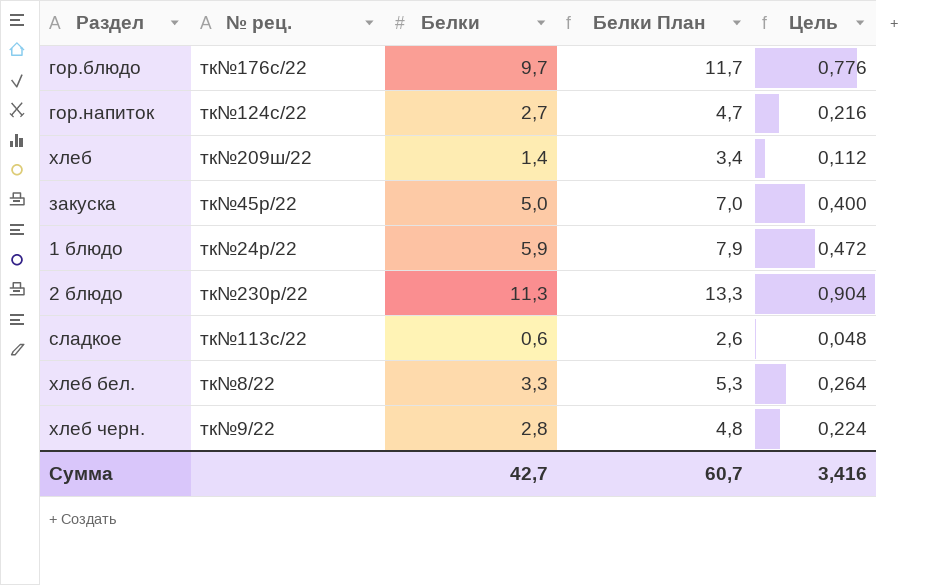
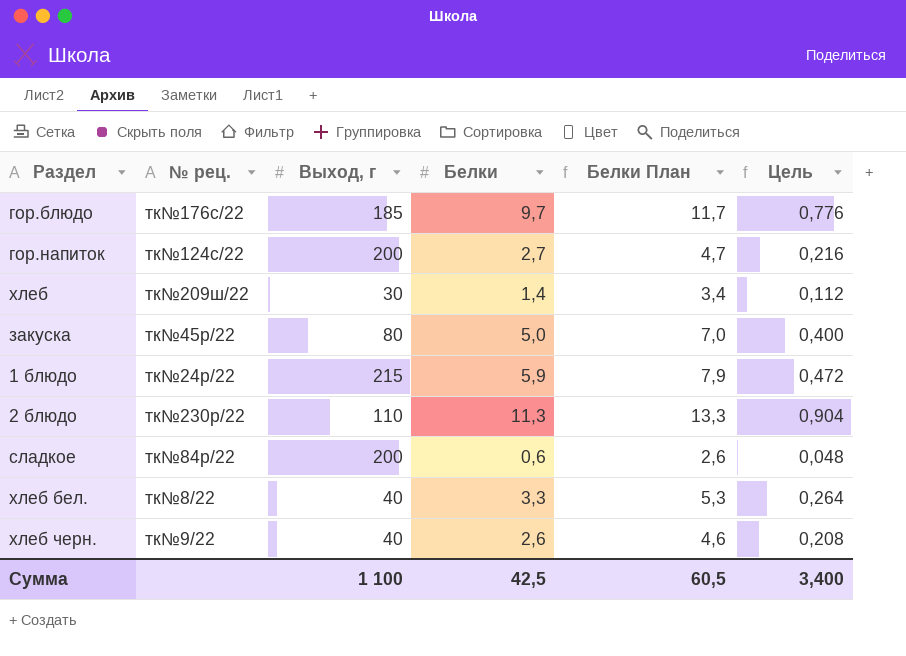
column Выход, г | position: none -> 3
сладкое | № рец.: тк№113с/22 -> тк№84р/22
хлеб черн. | Белки: 2,8 -> 2,6
хлеб черн. | Белки План: 4,8 -> 4,6
хлеб черн. | Цель: 0,224 -> 0,208
Сумма | Белки: 42,7 -> 42,5
Сумма | Белки План: 60,7 -> 60,5
Сумма | Цель: 3,416 -> 3,400

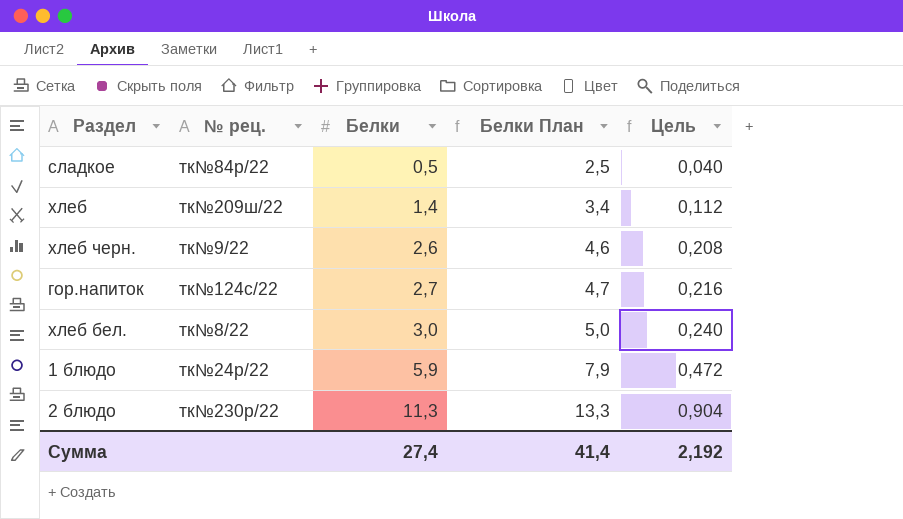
row order: none -> Белки ascending
column Выход, г | position: 3 -> none
row гор.блюдо: тк№176с/22 | 185 | 9,7 | 11,7 | 0,776 -> none
row закуска: тк№45р/22 | 80 | 5,0 | 7,0 | 0,400 -> none
сладкое | Белки: 0,6 -> 0,5
сладкое | Белки План: 2,6 -> 2,5
сладкое | Цель: 0,048 -> 0,040
хлеб бел. | Белки: 3,3 -> 3,0
хлеб бел. | Белки План: 5,3 -> 5,0
хлеб бел. | Цель: 0,264 -> 0,240
Сумма | Белки: 42,5 -> 27,4
Сумма | Белки План: 60,5 -> 41,4
Сумма | Цель: 3,400 -> 2,192

